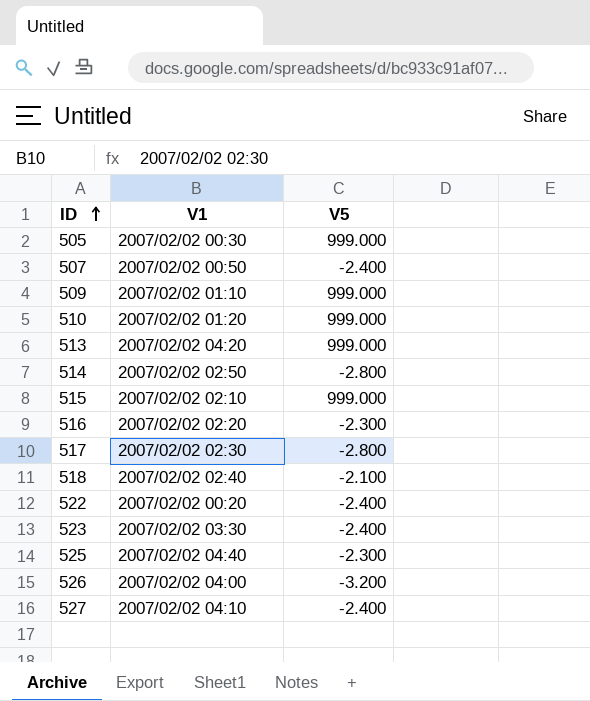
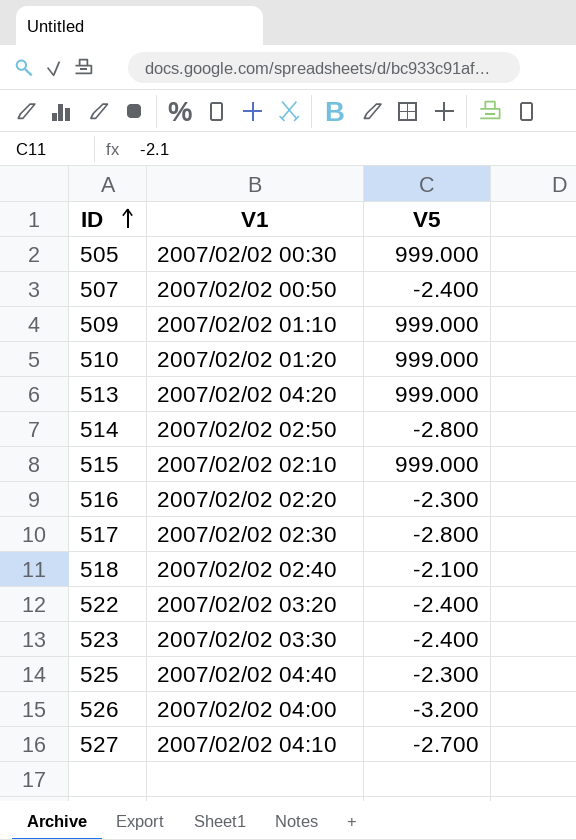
522 | V1: 2007/02/02 00:20 -> 2007/02/02 03:20
527 | V5: -2.400 -> -2.700

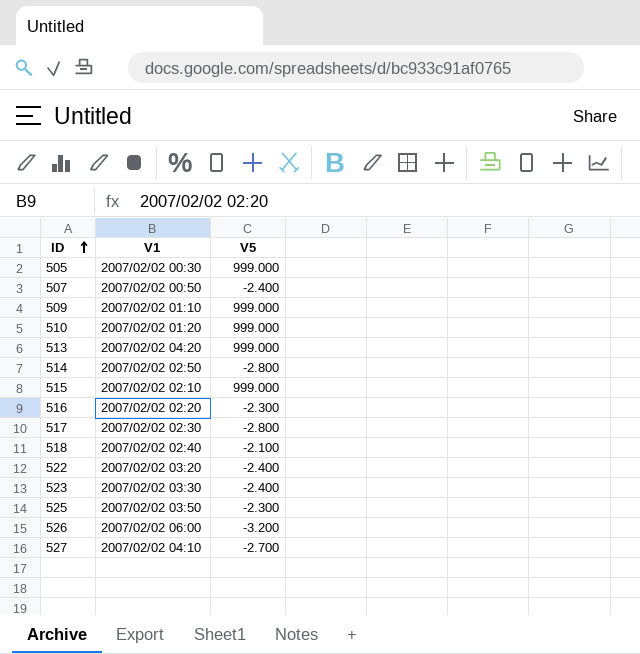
525 | V1: 2007/02/02 04:40 -> 2007/02/02 03:50
526 | V1: 2007/02/02 04:00 -> 2007/02/02 06:00

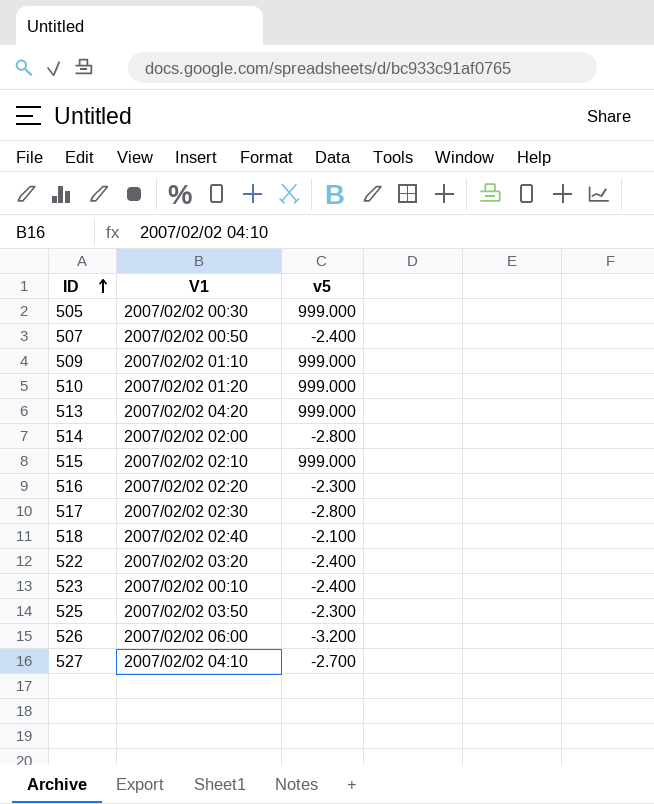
column name: V5 -> v5
514 | V1: 2007/02/02 02:50 -> 2007/02/02 02:00
523 | V1: 2007/02/02 03:30 -> 2007/02/02 00:10

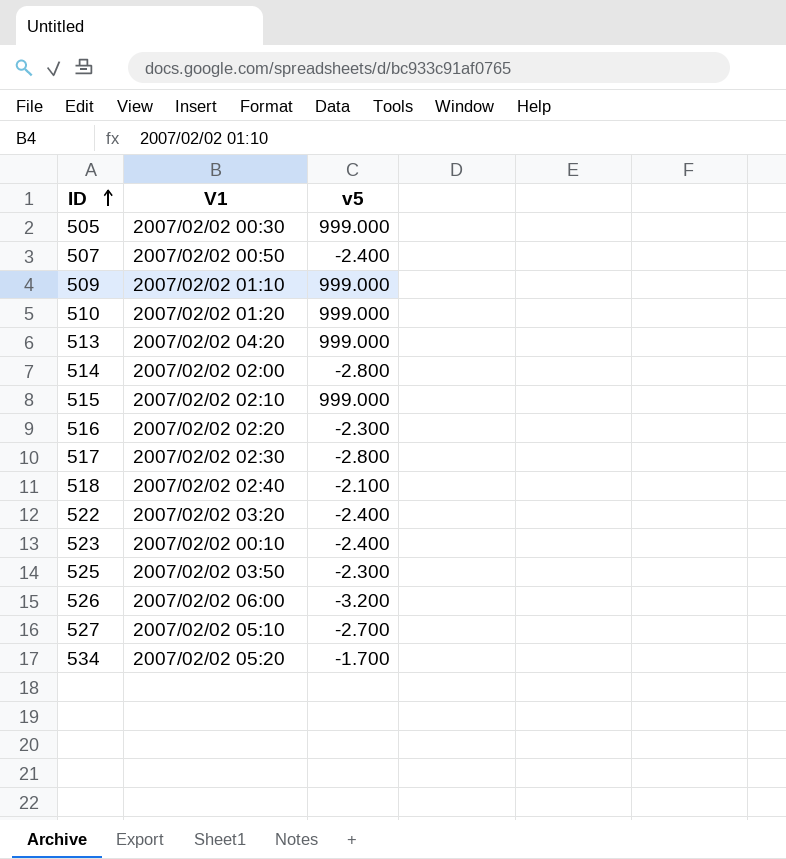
527 | V1: 2007/02/02 04:10 -> 2007/02/02 05:10
row 534: none -> 2007/02/02 05:20 | -1.700

